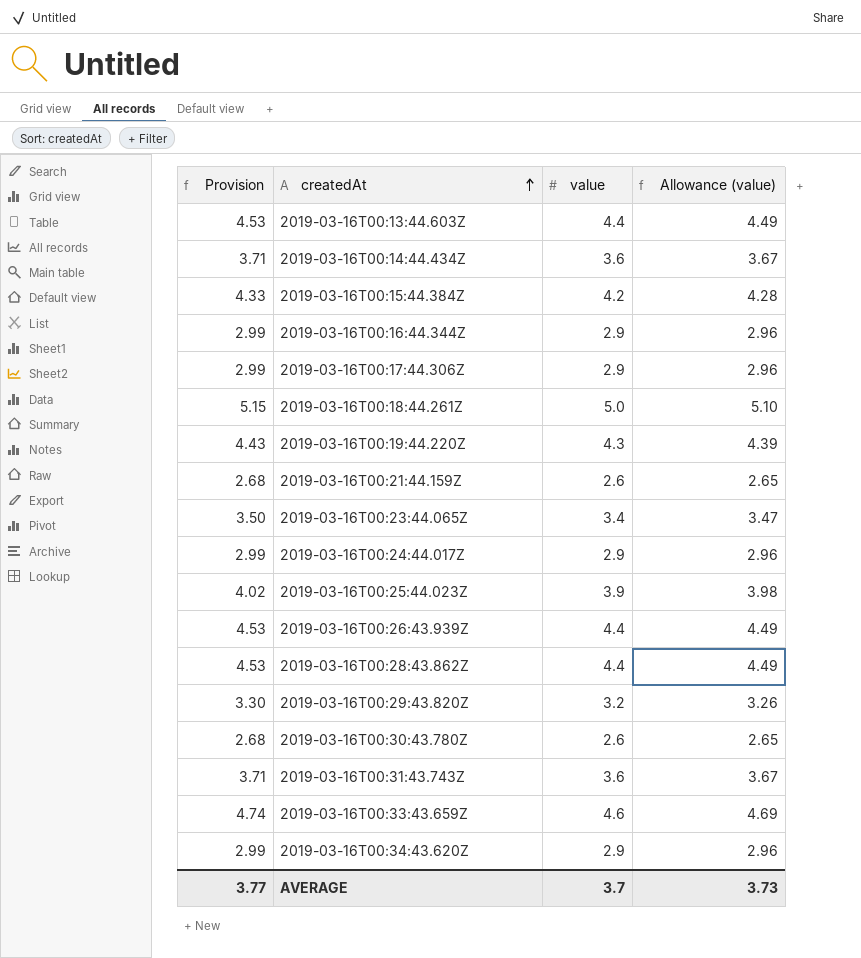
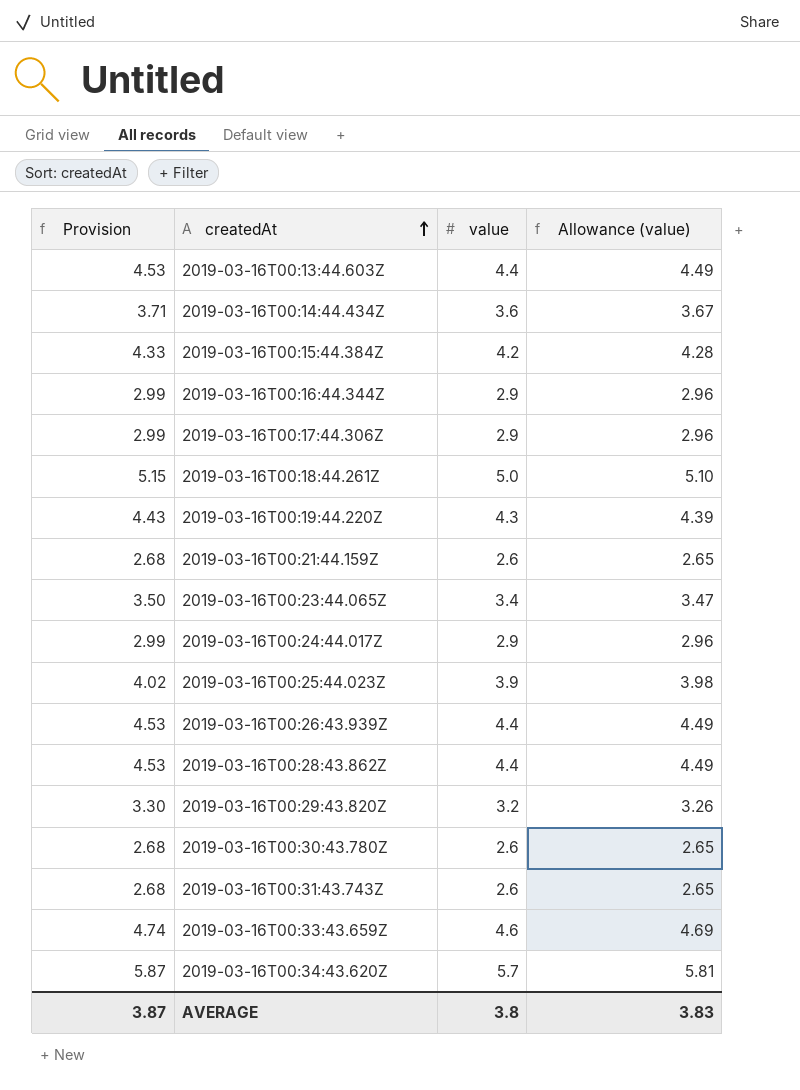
2019-03-16T00:31:43.743Z | Provision: 3.71 -> 2.68
2019-03-16T00:31:43.743Z | value: 3.6 -> 2.6
2019-03-16T00:31:43.743Z | Allowance (value): 3.67 -> 2.65
2019-03-16T00:34:43.620Z | Provision: 2.99 -> 5.87
2019-03-16T00:34:43.620Z | value: 2.9 -> 5.7
2019-03-16T00:34:43.620Z | Allowance (value): 2.96 -> 5.81
AVERAGE | Provision: 3.77 -> 3.87
AVERAGE | value: 3.7 -> 3.8
AVERAGE | Allowance (value): 3.73 -> 3.83

